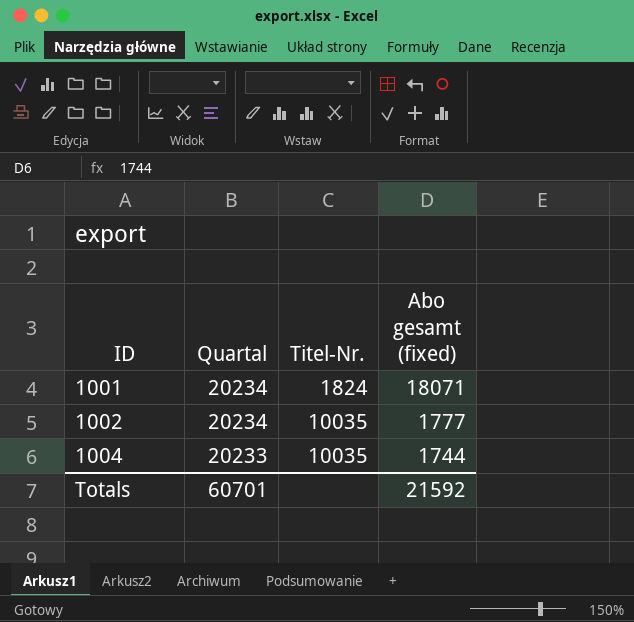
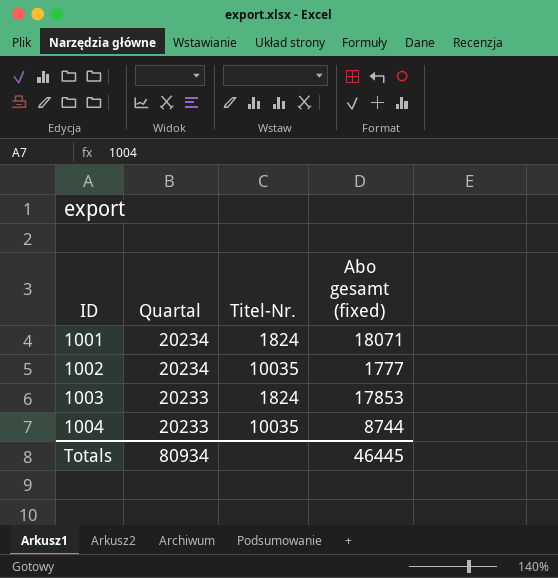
row 1003: none -> 20233 | 1824 | 17853
1004 | Abo gesamt (fixed): 1744 -> 8744
Totals | Quartal: 60701 -> 80934
Totals | Abo gesamt (fixed): 21592 -> 46445

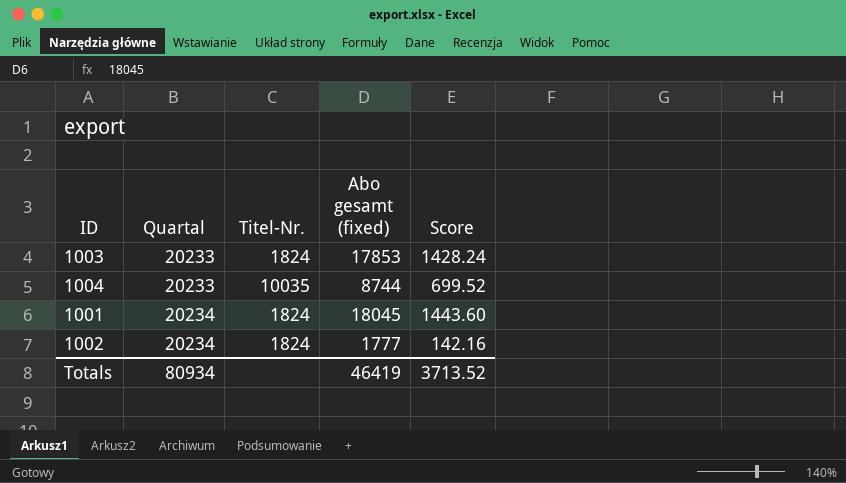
row order: ID ascending -> Quartal ascending
column Score | formula: none -> [Abo gesamt (fixed)] * 0.08
1001 | Abo gesamt (fixed): 18071 -> 18045
1002 | Titel-Nr.: 10035 -> 1824
Totals | Abo gesamt (fixed): 46445 -> 46419

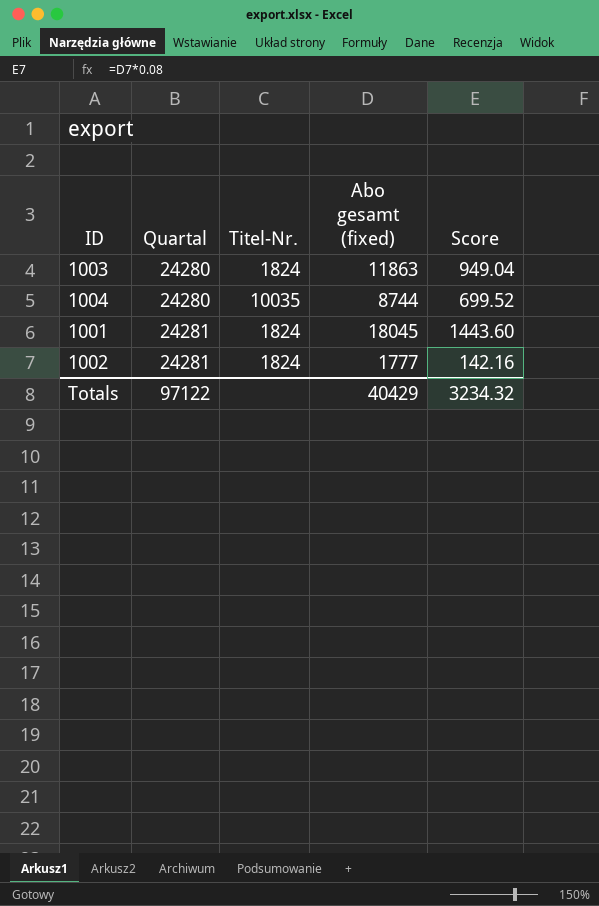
1003 | Quartal: 20233 -> 24280
1003 | Abo gesamt (fixed): 17853 -> 11863
1003 | Score: 1428.24 -> 949.04
1004 | Quartal: 20233 -> 24280
1001 | Quartal: 20234 -> 24281
1002 | Quartal: 20234 -> 24281
Totals | Quartal: 80934 -> 97122
Totals | Abo gesamt (fixed): 46419 -> 40429
Totals | Score: 3713.52 -> 3234.32

